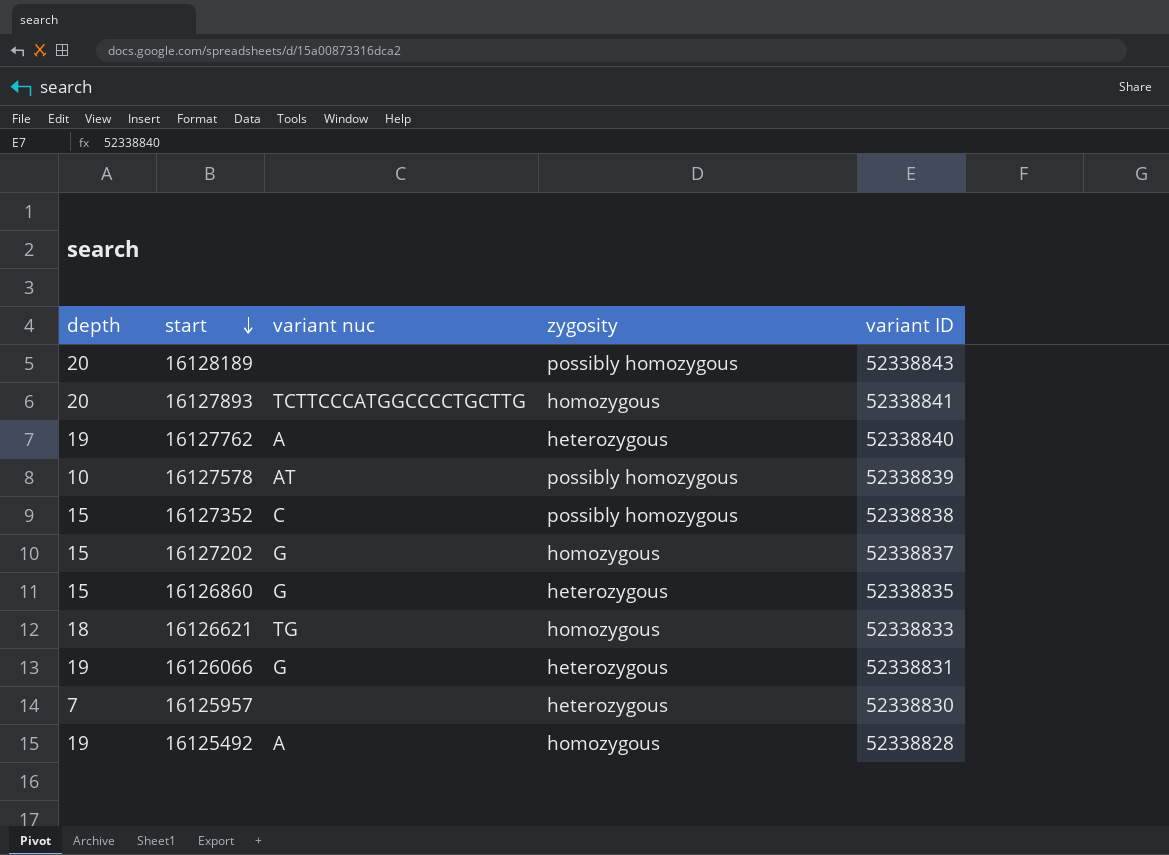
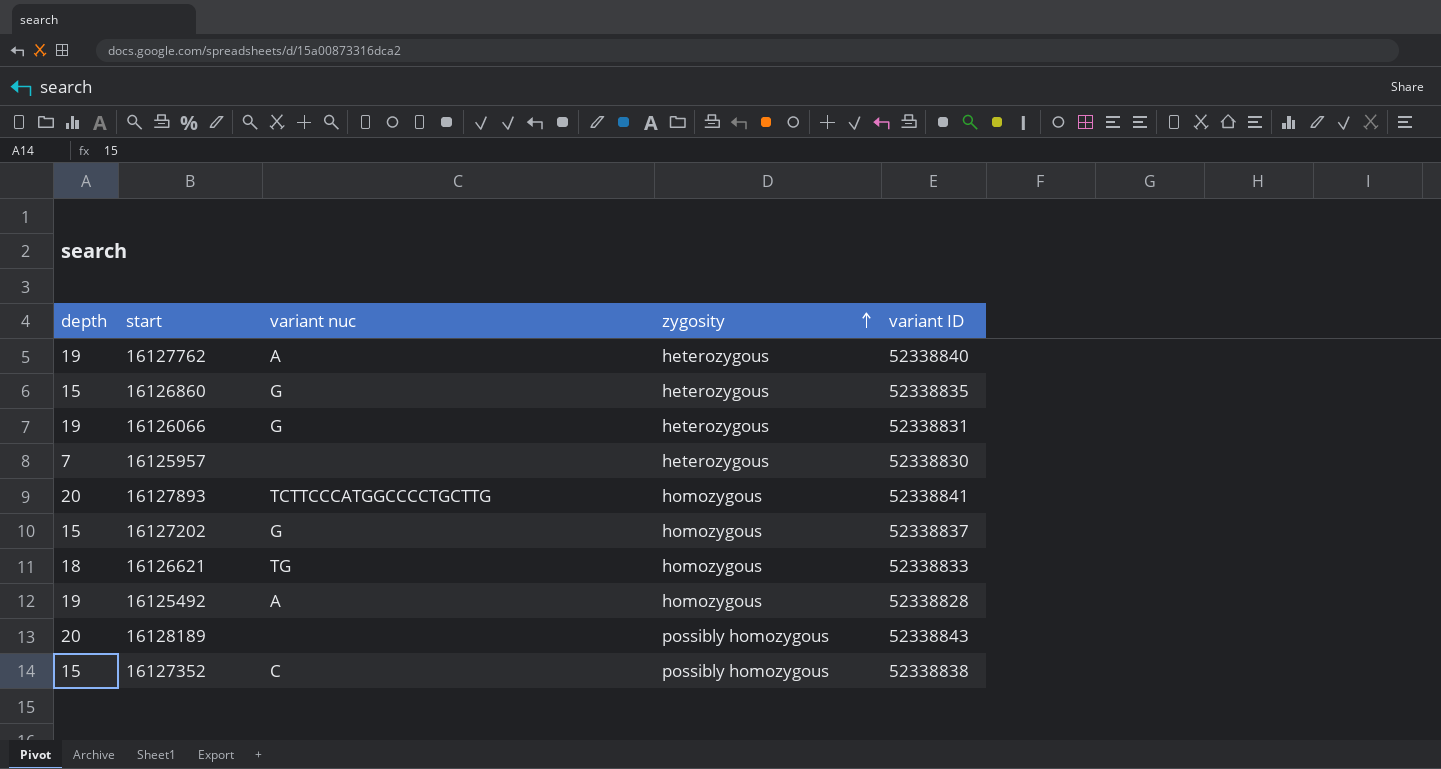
row order: start descending -> zygosity ascending
row 16127578: 10 | AT | possibly homozygous | 52338839 -> none

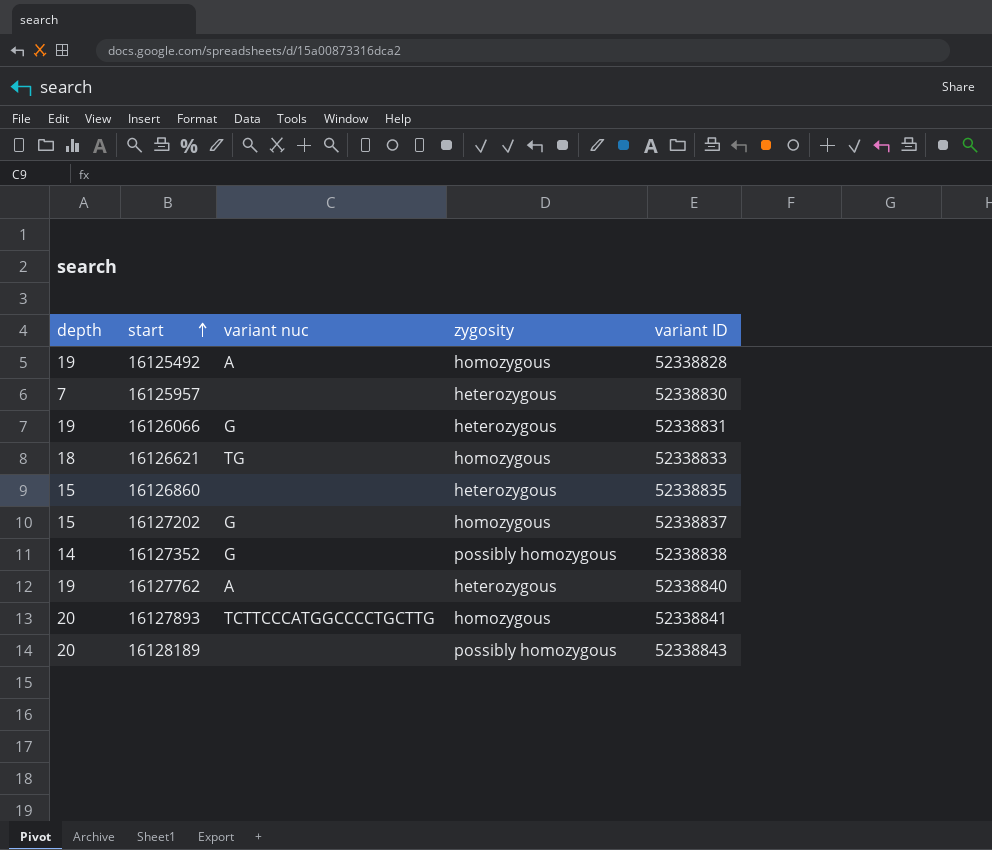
row order: zygosity ascending -> start ascending
16126860 | variant nuc: G -> none
16127352 | depth: 15 -> 14
16127352 | variant nuc: C -> G

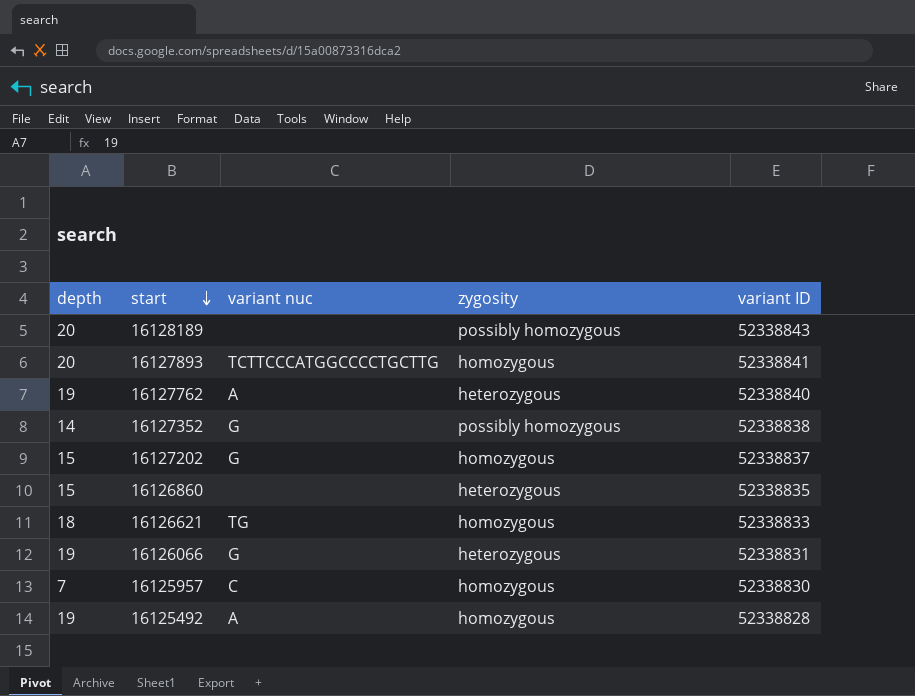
row order: start ascending -> start descending
16125957 | variant nuc: none -> C
16125957 | zygosity: heterozygous -> homozygous

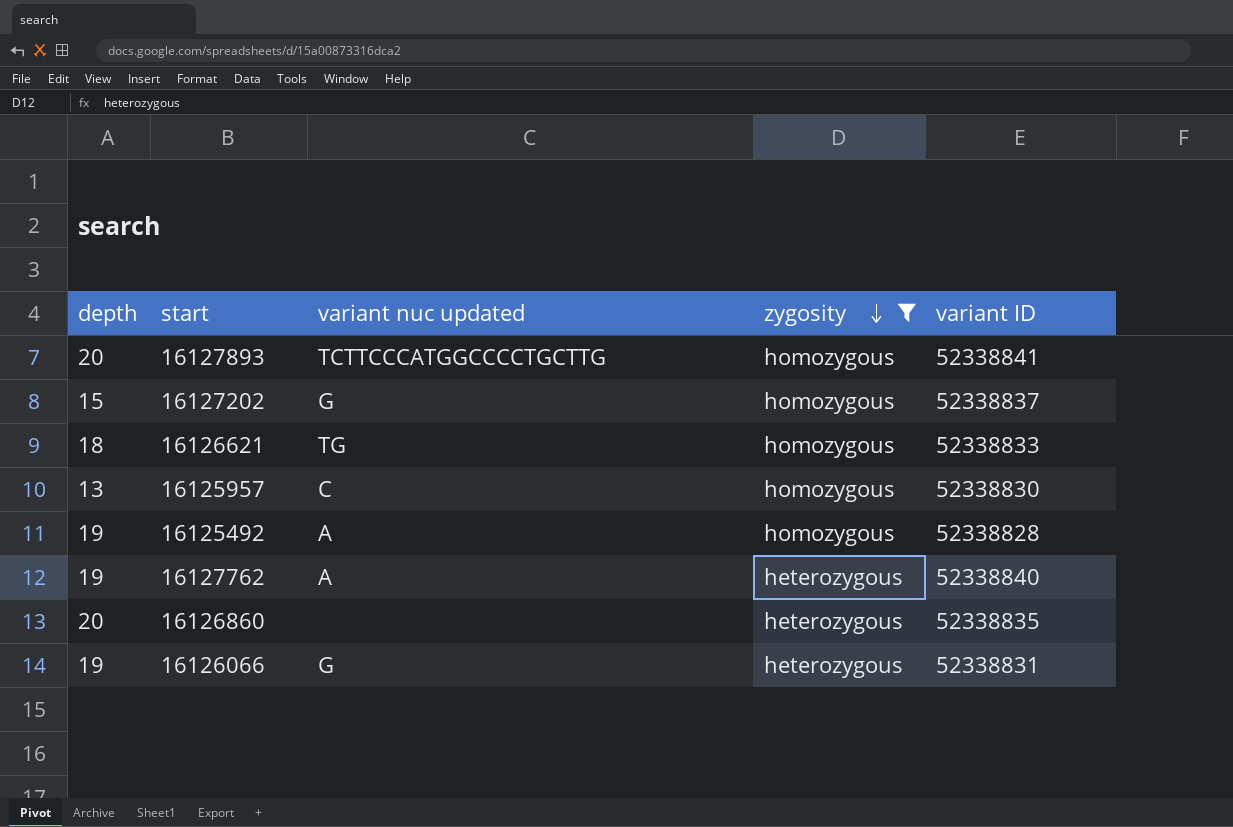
filter: none -> zygosity != possibly homozygous
row order: start descending -> zygosity descending
column name: variant nuc -> variant nuc updated
16125957 | depth: 7 -> 13
16126860 | depth: 15 -> 20

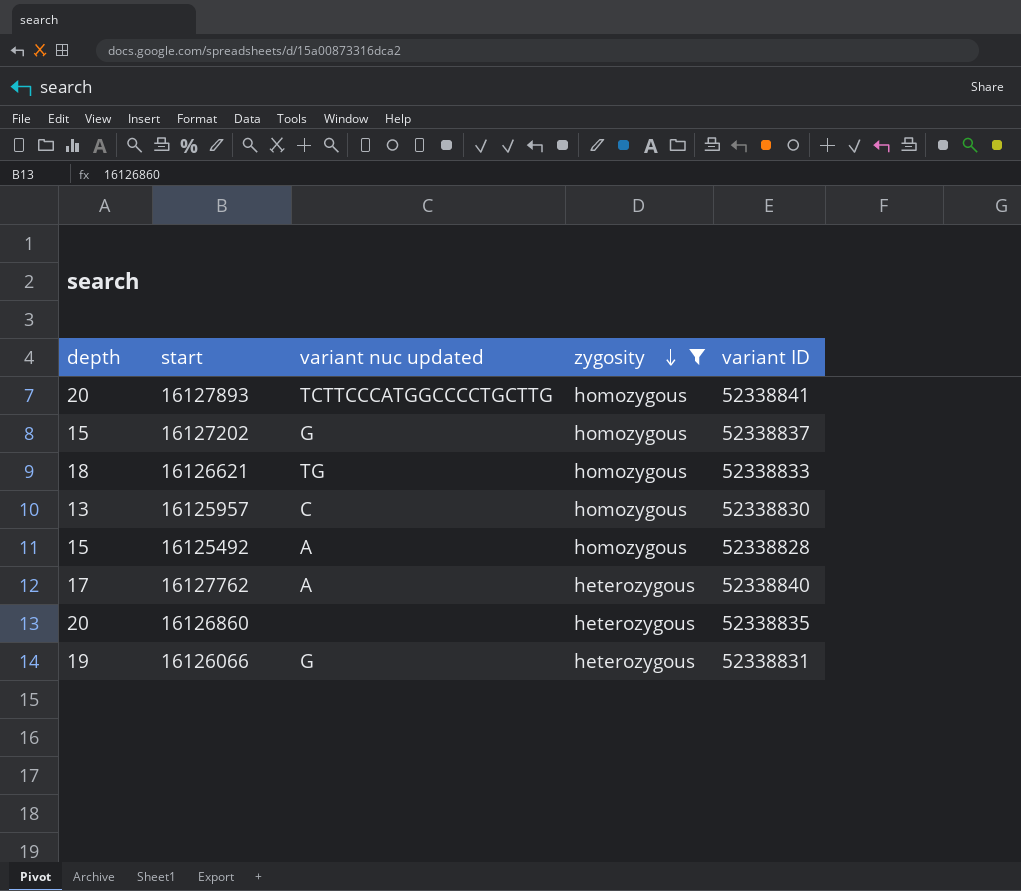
16125492 | depth: 19 -> 15
16127762 | depth: 19 -> 17

